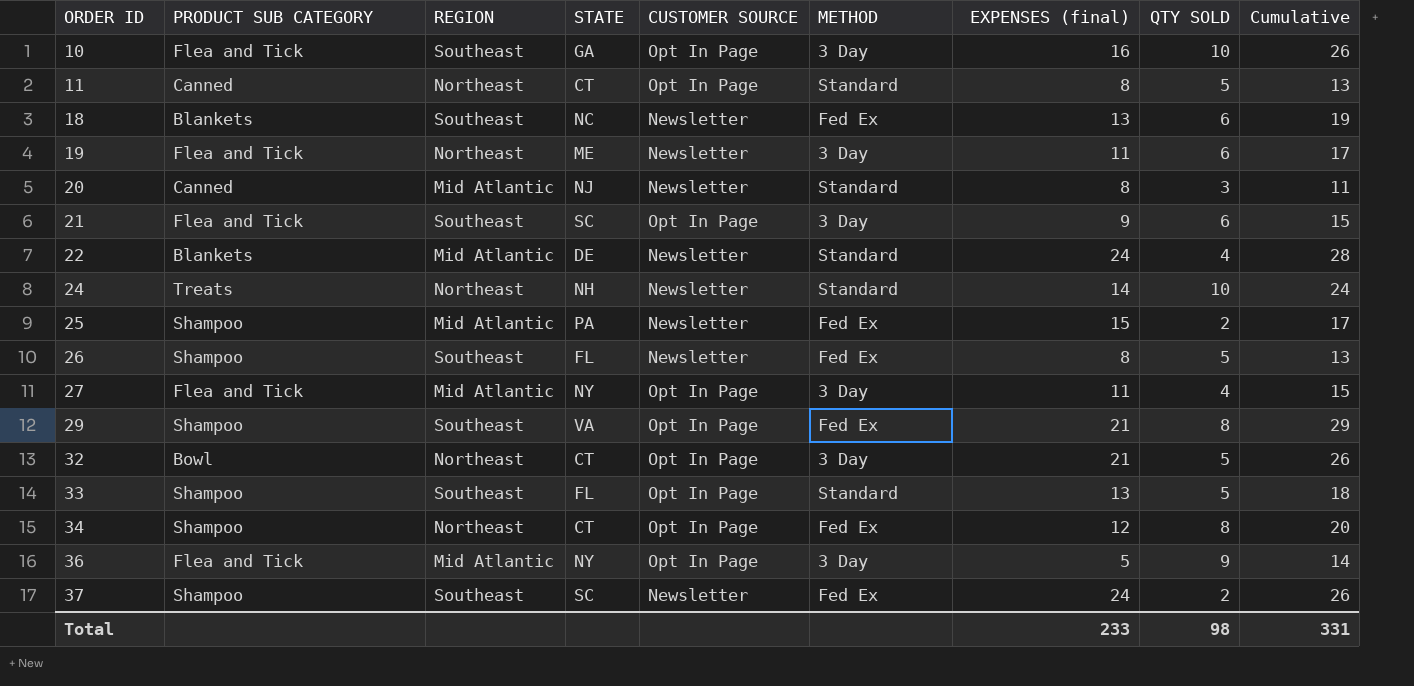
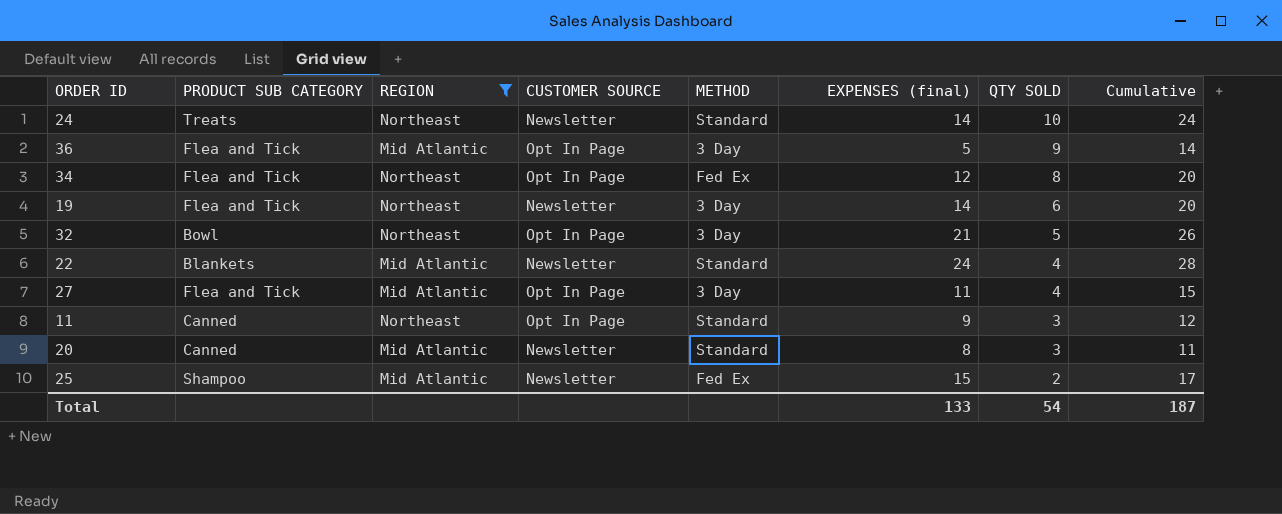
filter: none -> REGION != Southeast
row order: ORDER ID ascending -> QTY SOLD descending
column STATE | position: 4 -> none
34 | PRODUCT SUB CATEGORY: Shampoo -> Flea and Tick
19 | EXPENSES (final): 11 -> 14
19 | Cumulative: 17 -> 20
11 | EXPENSES (final): 8 -> 9
11 | QTY SOLD: 5 -> 3
11 | Cumulative: 13 -> 12
Total | EXPENSES (final): 233 -> 133
Total | QTY SOLD: 98 -> 54
Total | Cumulative: 331 -> 187

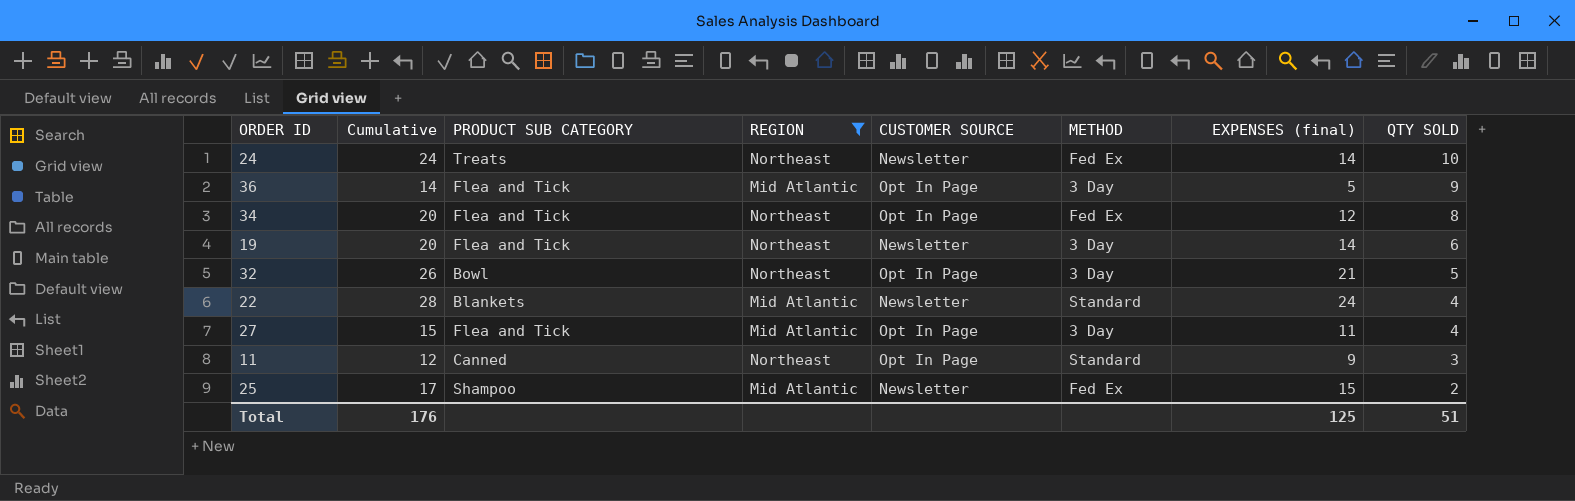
column Cumulative | position: 8 -> 2
row 20: Canned | Mid Atlantic | Newsletter | Standard | 8 | 3 | 11 -> none
24 | METHOD: Standard -> Fed Ex
Total | Cumulative: 187 -> 176
Total | EXPENSES (final): 133 -> 125
Total | QTY SOLD: 54 -> 51

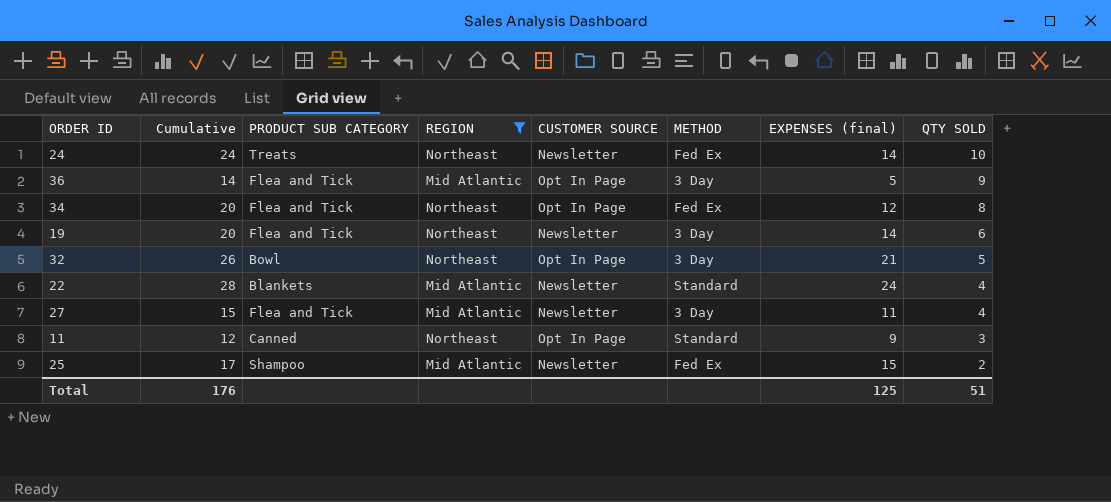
27 | CUSTOMER SOURCE: Opt In Page -> Newsletter

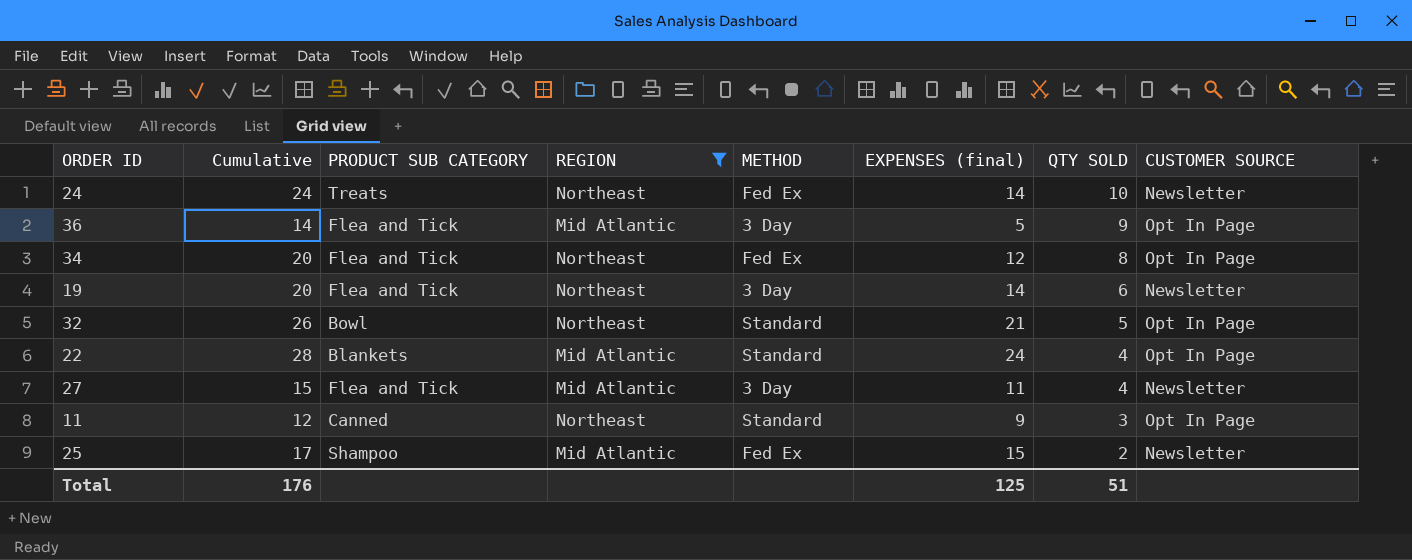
column CUSTOMER SOURCE | position: 5 -> 8
32 | METHOD: 3 Day -> Standard
22 | CUSTOMER SOURCE: Newsletter -> Opt In Page

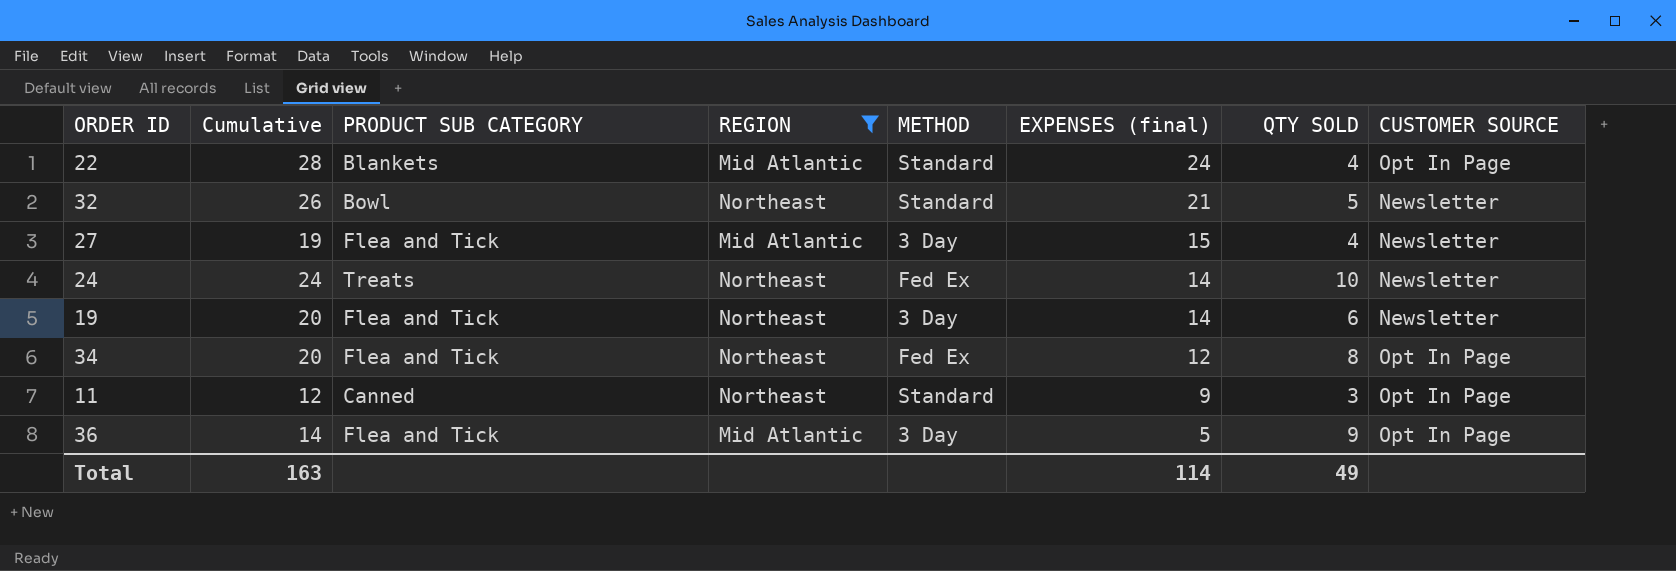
row order: QTY SOLD descending -> EXPENSES (final) descending
row 25: 17 | Shampoo | Mid Atlantic | Fed Ex | 15 | 2 | Newsletter -> none
32 | CUSTOMER SOURCE: Opt In Page -> Newsletter
27 | Cumulative: 15 -> 19
27 | EXPENSES (final): 11 -> 15
Total | Cumulative: 176 -> 163
Total | EXPENSES (final): 125 -> 114
Total | QTY SOLD: 51 -> 49

